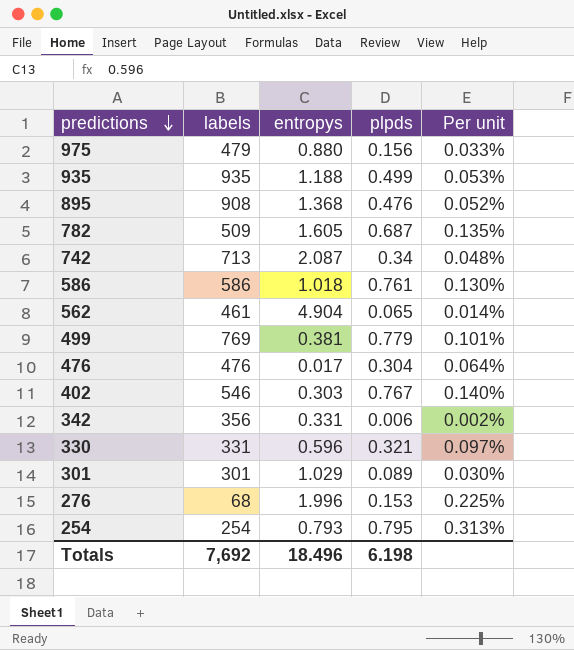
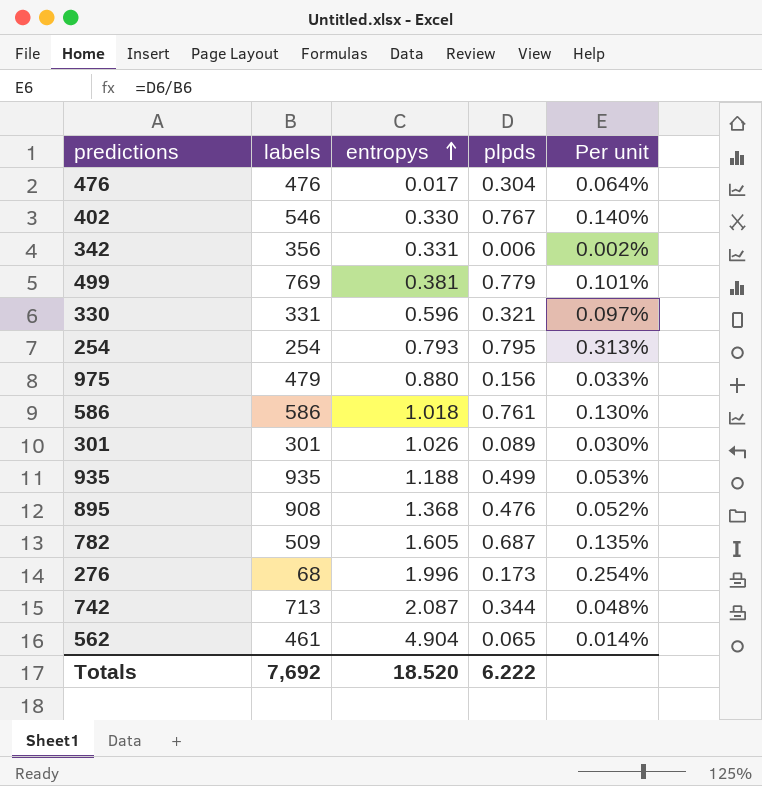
row order: predictions descending -> entropys ascending
402 | entropys: 0.303 -> 0.330
301 | entropys: 1.029 -> 1.026
276 | plpds: 0.153 -> 0.173
276 | Per unit: 0.225% -> 0.254%
742 | plpds: 0.34 -> 0.344
Totals | entropys: 18.496 -> 18.520
Totals | plpds: 6.198 -> 6.222

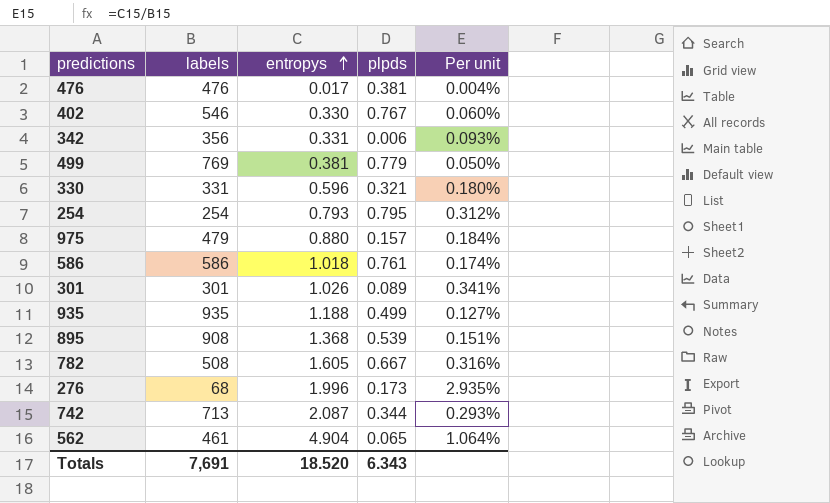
column Per unit | formula: [plpds] / [labels] -> [entropys] / [labels]
476 | plpds: 0.304 -> 0.381
975 | plpds: 0.156 -> 0.157
895 | plpds: 0.476 -> 0.539
782 | labels: 509 -> 508
782 | plpds: 0.687 -> 0.667
Totals | labels: 7,692 -> 7,691
Totals | plpds: 6.222 -> 6.343

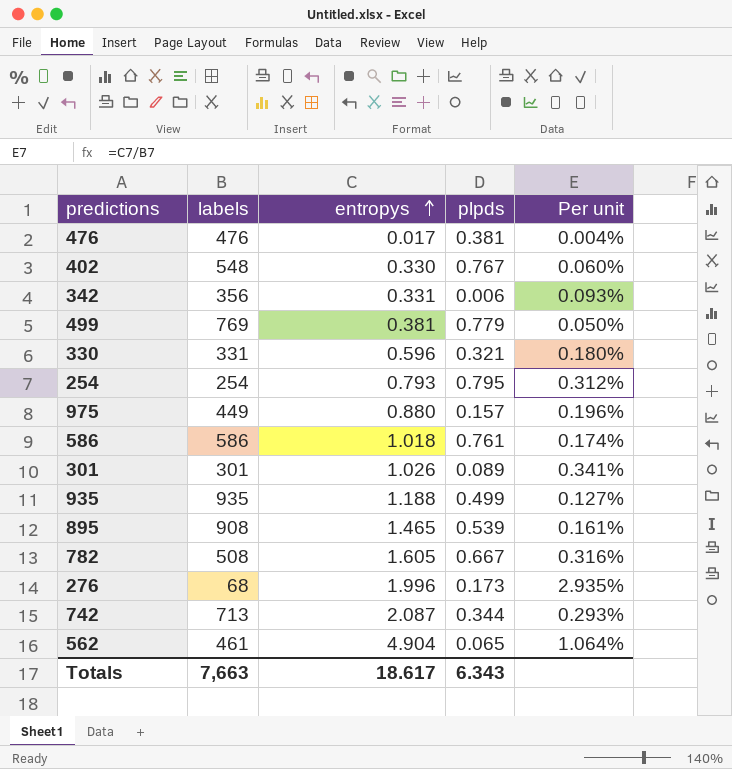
402 | labels: 546 -> 548
975 | labels: 479 -> 449
975 | Per unit: 0.184% -> 0.196%
895 | entropys: 1.368 -> 1.465
895 | Per unit: 0.151% -> 0.161%
Totals | labels: 7,691 -> 7,663
Totals | entropys: 18.520 -> 18.617

